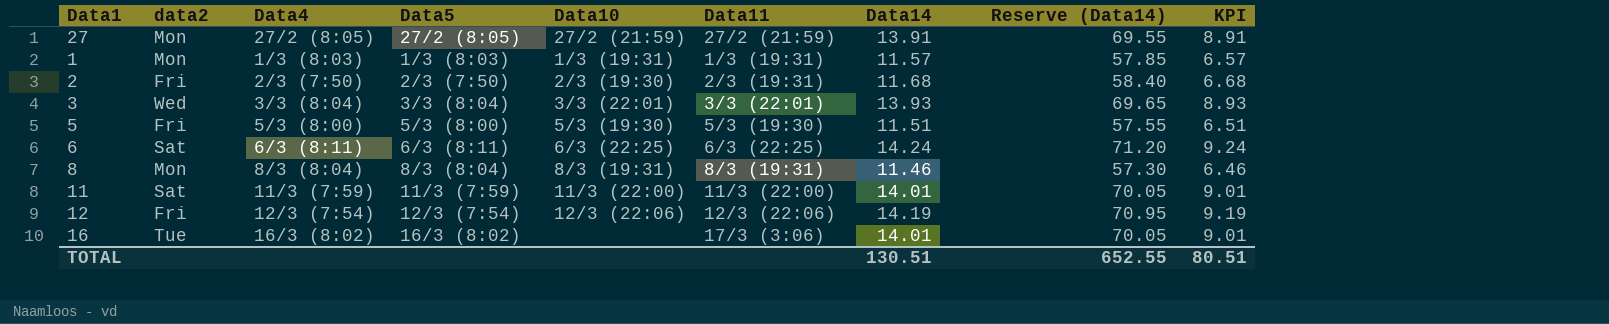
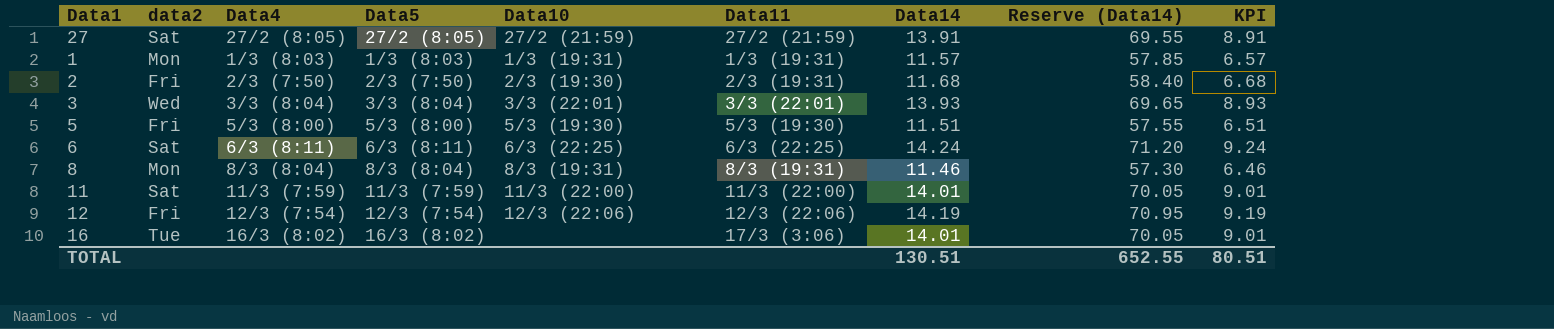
27 | data2: Mon -> Sat

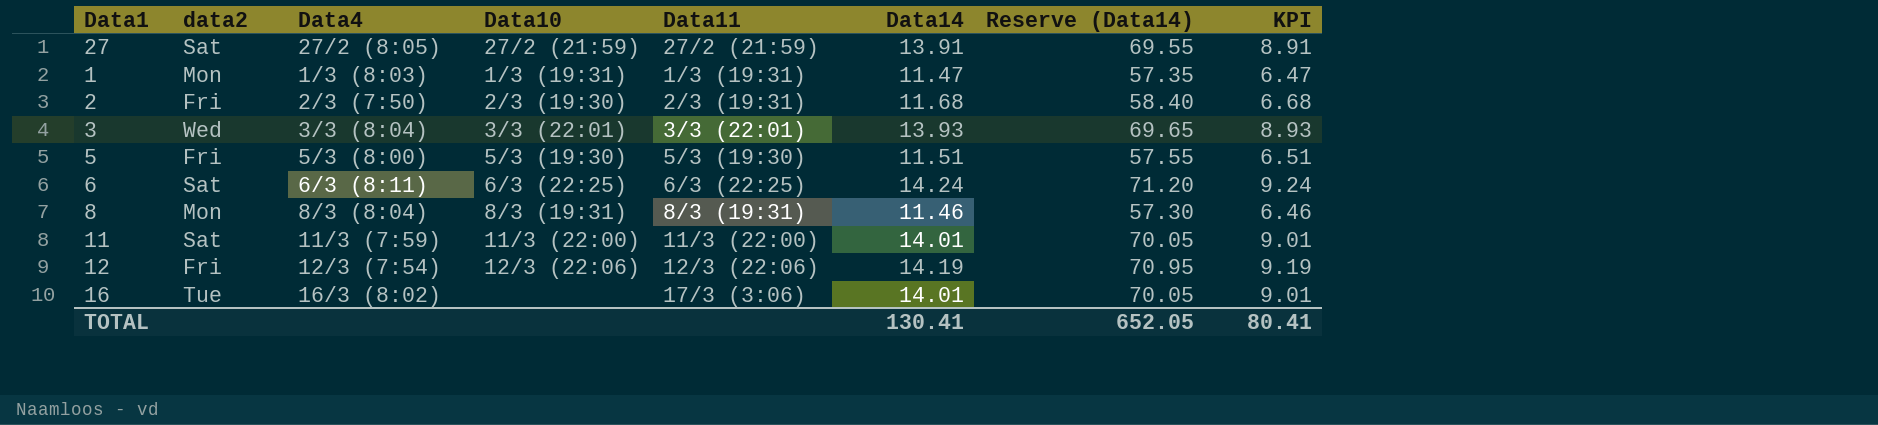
column Data5 | position: 4 -> none
1 | Data14: 11.57 -> 11.47
1 | Reserve (Data14): 57.85 -> 57.35
1 | KPI: 6.57 -> 6.47
TOTAL | Data14: 130.51 -> 130.41
TOTAL | Reserve (Data14): 652.55 -> 652.05
TOTAL | KPI: 80.51 -> 80.41

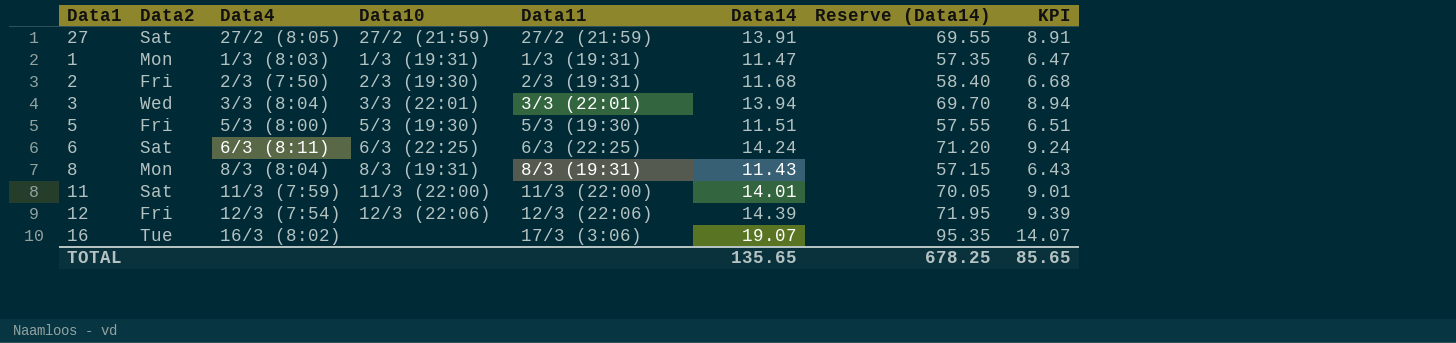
column name: data2 -> Data2
3 | Data14: 13.93 -> 13.94
3 | Reserve (Data14): 69.65 -> 69.70
3 | KPI: 8.93 -> 8.94
8 | Data14: 11.46 -> 11.43
8 | Reserve (Data14): 57.30 -> 57.15
8 | KPI: 6.46 -> 6.43
12 | Data14: 14.19 -> 14.39
12 | Reserve (Data14): 70.95 -> 71.95
12 | KPI: 9.19 -> 9.39
16 | Data14: 14.01 -> 19.07
16 | Reserve (Data14): 70.05 -> 95.35
16 | KPI: 9.01 -> 14.07
TOTAL | Data14: 130.41 -> 135.65
TOTAL | Reserve (Data14): 652.05 -> 678.25
TOTAL | KPI: 80.41 -> 85.65

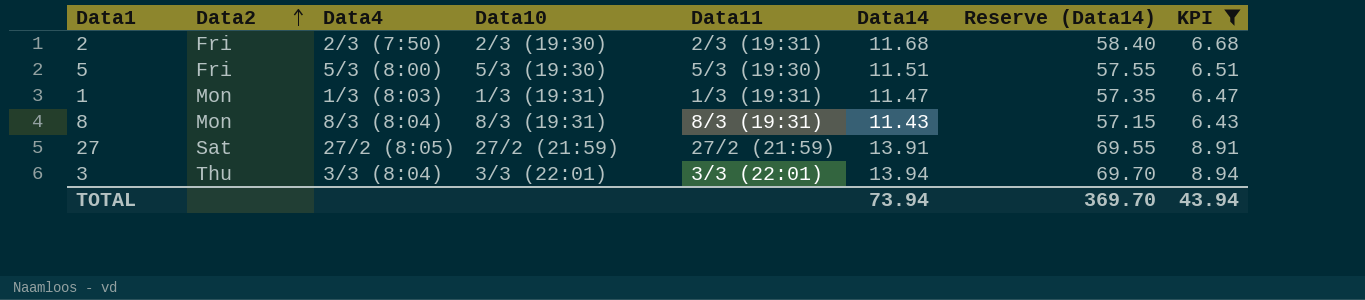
filter: none -> KPI <= 8.94
row order: none -> Data2 ascending
3 | Data2: Wed -> Thu
TOTAL | Data14: 135.65 -> 73.94
TOTAL | Reserve (Data14): 678.25 -> 369.70
TOTAL | KPI: 85.65 -> 43.94

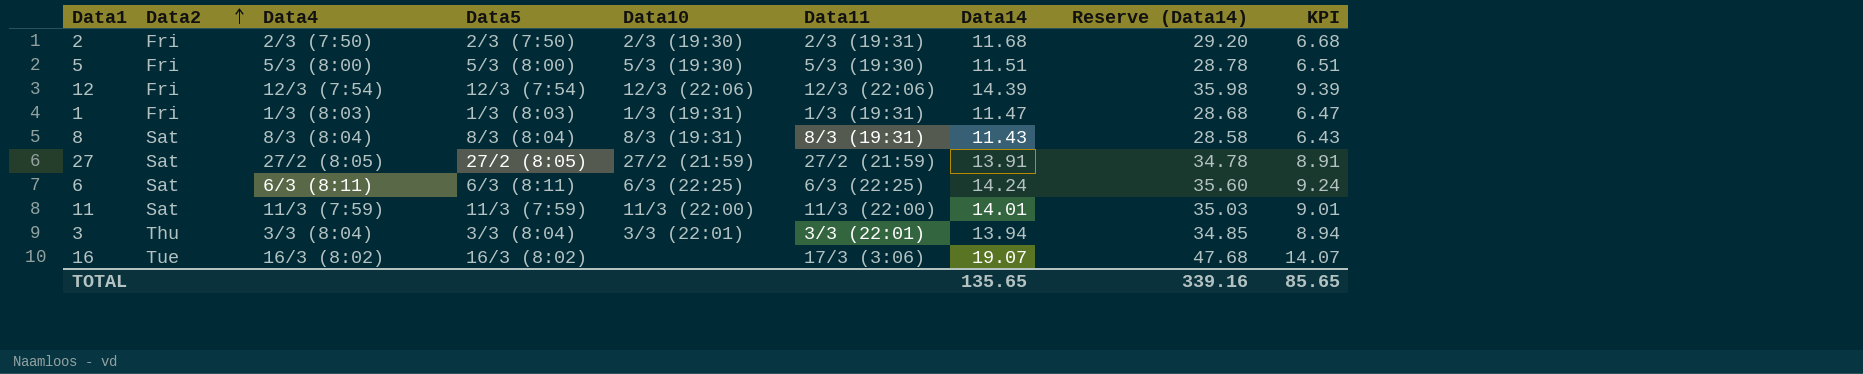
filter: KPI <= 8.94 -> none
column Data5 | position: none -> 4
column Reserve (Data14) | formula: [Data14] * 5 -> [Data14] * 2.5
1 | Data2: Mon -> Fri
8 | Data2: Mon -> Sat
TOTAL | Data14: 73.94 -> 135.65
TOTAL | Reserve (Data14): 369.70 -> 339.16
TOTAL | KPI: 43.94 -> 85.65

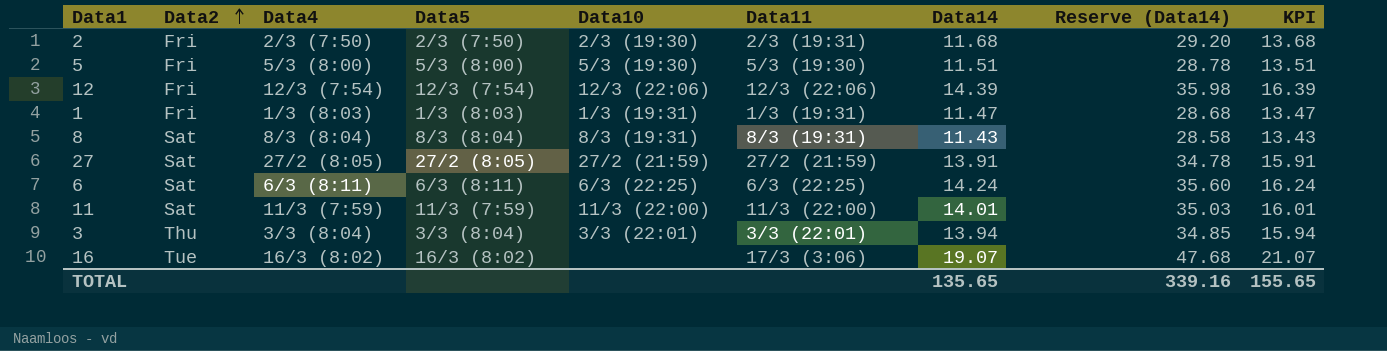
column KPI | formula: [Data14] - 5 -> [Data14] + 2
TOTAL | KPI: 85.65 -> 155.65

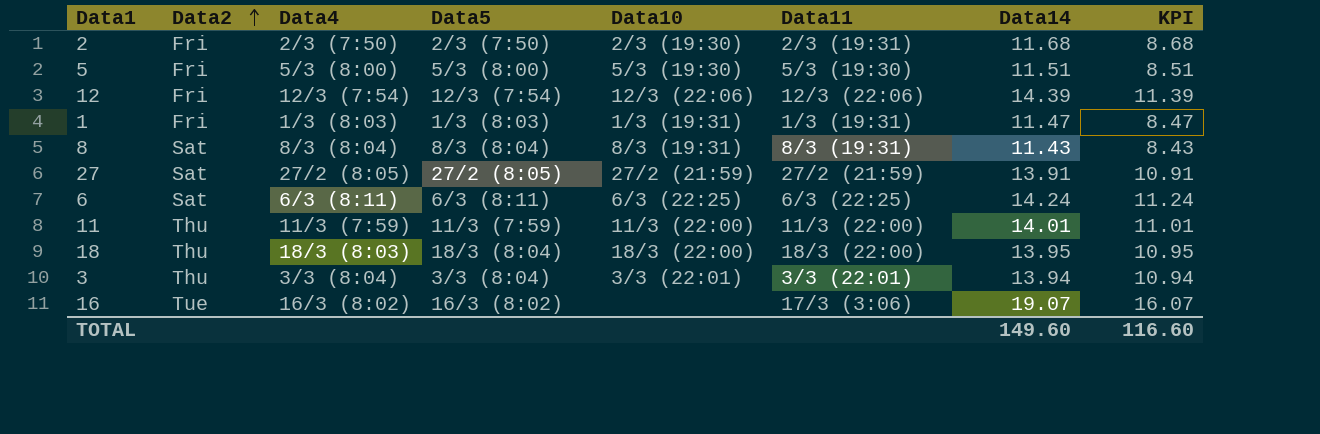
column Reserve (Data14) | formula: [Data14] * 2.5 -> none
column KPI | formula: [Data14] + 2 -> [Data14] - 3
11 | Data2: Sat -> Thu
row 18: none -> Thu | 18/3 (8:03) | 18/3 (8:04) | 18/3 (22:00) | 18/3 (22:00) | 13.95 | 10.95
TOTAL | Data14: 135.65 -> 149.60
TOTAL | KPI: 155.65 -> 116.60

